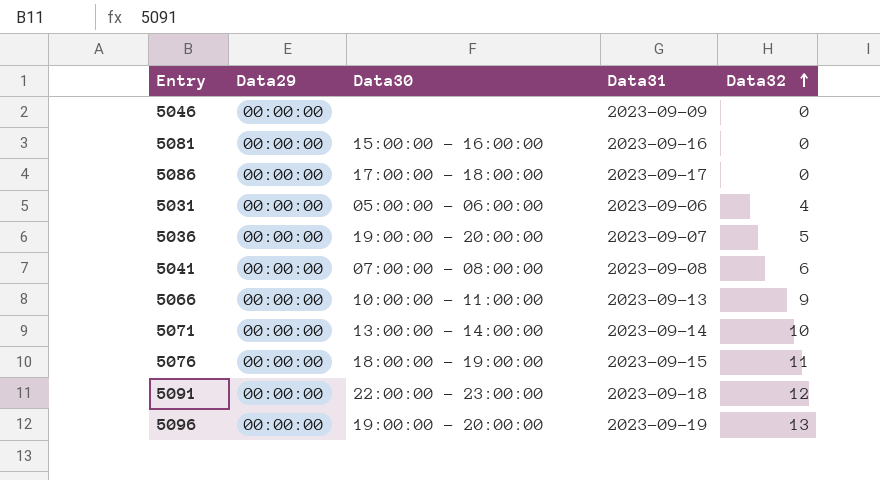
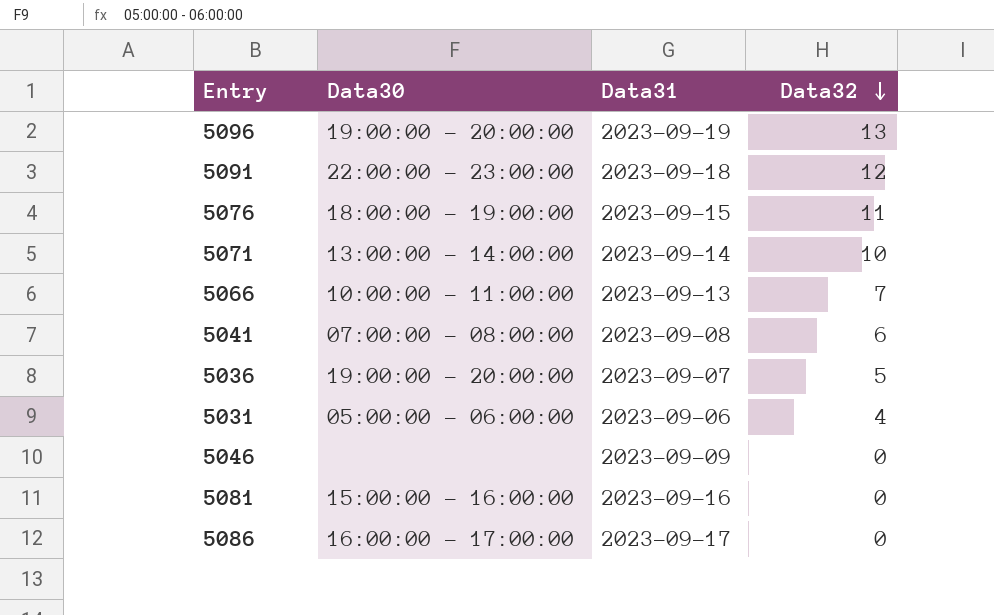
row order: Data32 ascending -> Data32 descending
column Data29 | position: 2 -> none
5066 | Data32: 9 -> 7
5086 | Data30: 17:00:00 - 18:00:00 -> 16:00:00 - 17:00:00

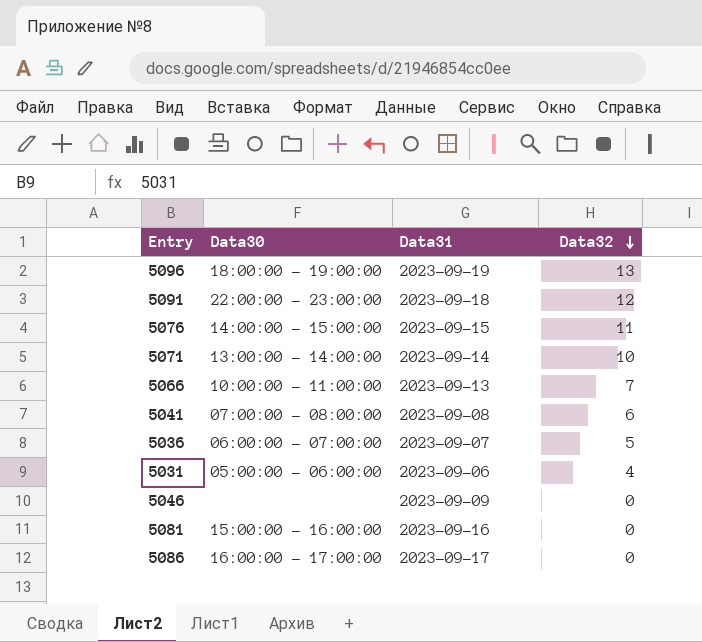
5096 | Data30: 19:00:00 - 20:00:00 -> 18:00:00 - 19:00:00
5076 | Data30: 18:00:00 - 19:00:00 -> 14:00:00 - 15:00:00
5036 | Data30: 19:00:00 - 20:00:00 -> 06:00:00 - 07:00:00

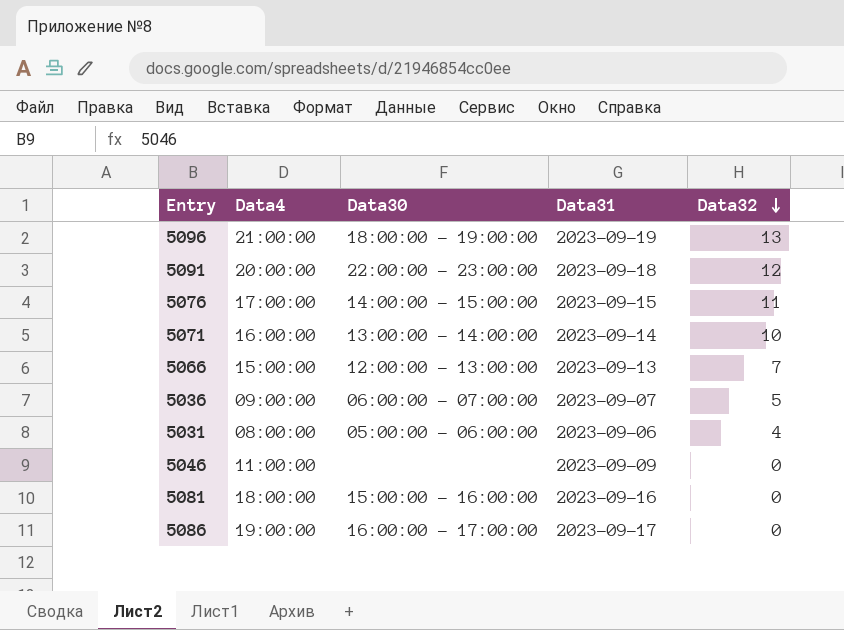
column Data4 | position: none -> 2
row 5041: 07:00:00 - 08:00:00 | 2023-09-08 | 6 -> none
5066 | Data30: 10:00:00 - 11:00:00 -> 12:00:00 - 13:00:00

